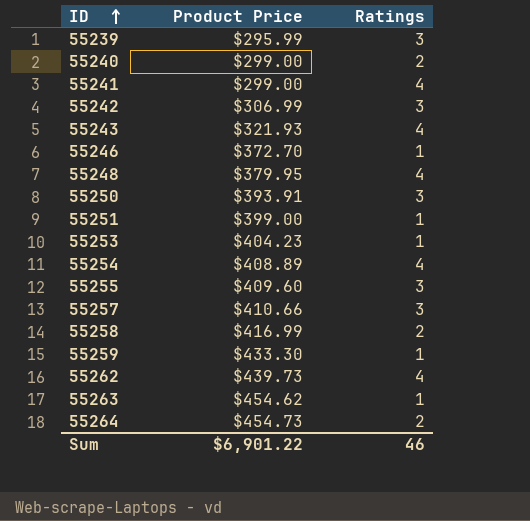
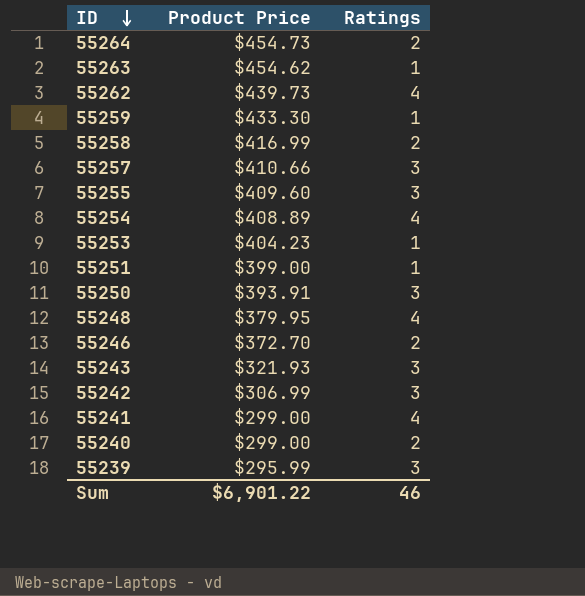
row order: ID ascending -> ID descending
55246 | Ratings: 1 -> 2
55243 | Ratings: 4 -> 3

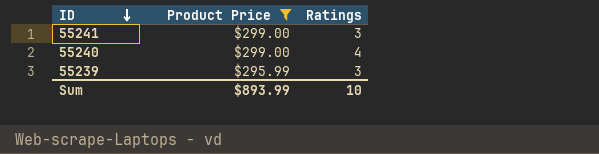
filter: none -> Product Price <= $299.00
55241 | Ratings: 4 -> 3
55240 | Ratings: 2 -> 4
Sum | Product Price: $6,901.22 -> $893.99
Sum | Ratings: 46 -> 10

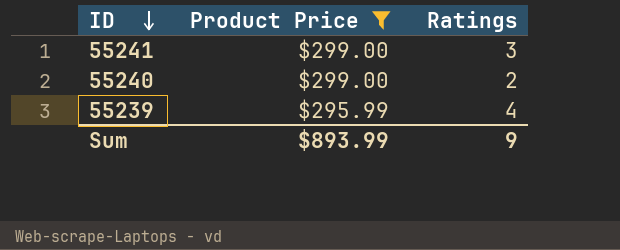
55240 | Ratings: 4 -> 2
55239 | Ratings: 3 -> 4
Sum | Ratings: 10 -> 9

